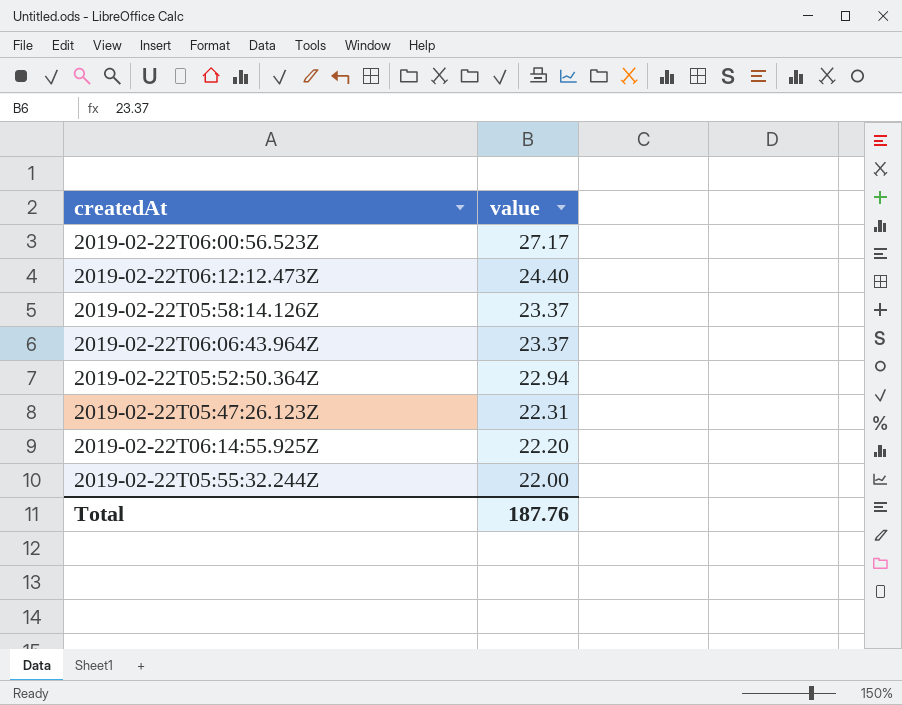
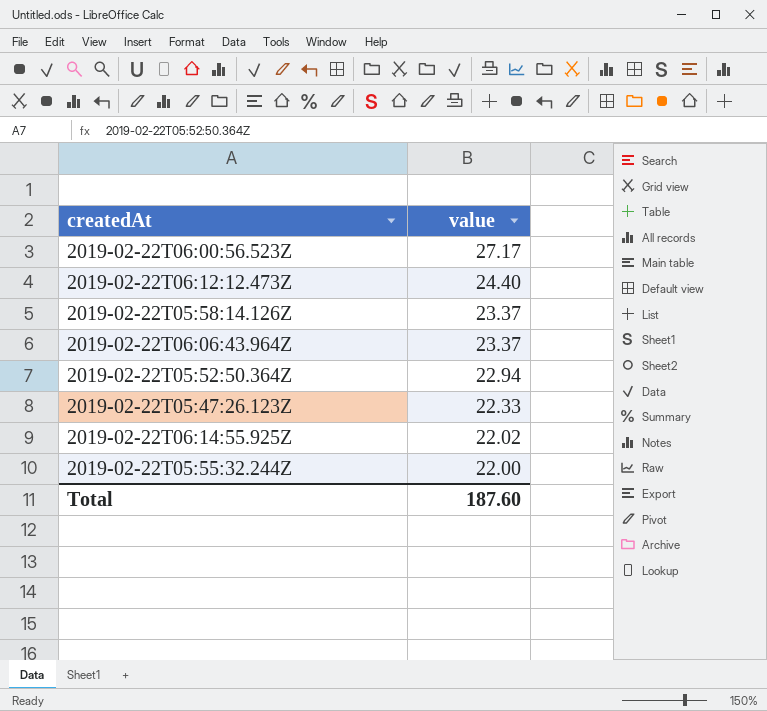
2019-02-22T05:47:26.123Z | value: 22.31 -> 22.33
2019-02-22T06:14:55.925Z | value: 22.20 -> 22.02
Total | value: 187.76 -> 187.60

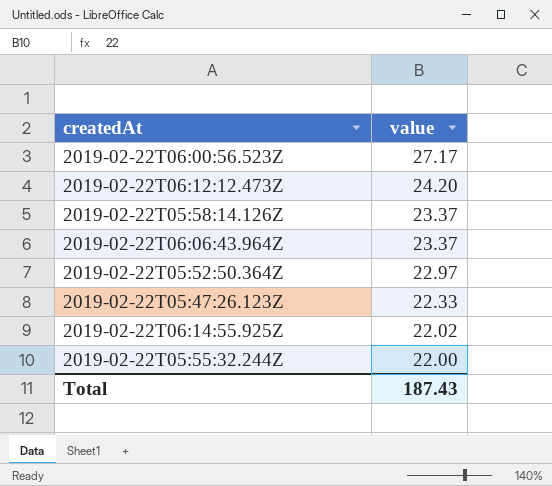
2019-02-22T06:12:12.473Z | value: 24.40 -> 24.20
2019-02-22T05:52:50.364Z | value: 22.94 -> 22.97
Total | value: 187.60 -> 187.43

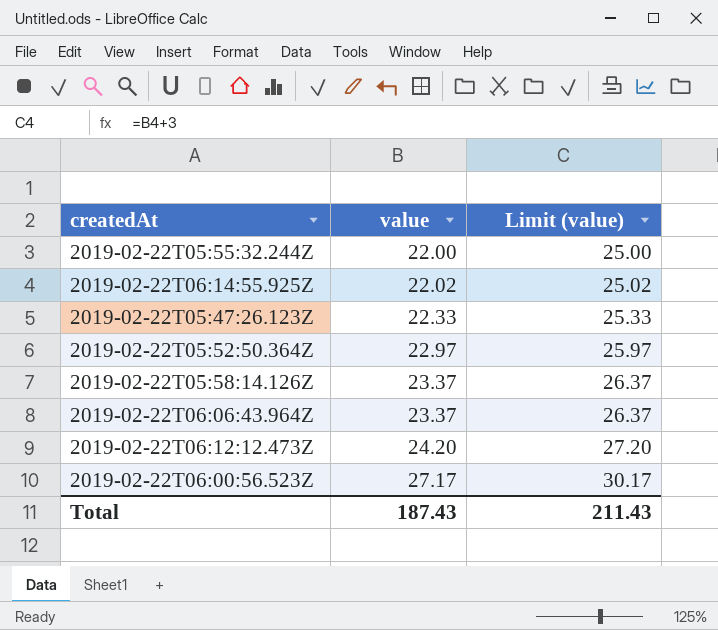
row order: value descending -> value ascending
column Limit (value) | formula: none -> [value] + 3

